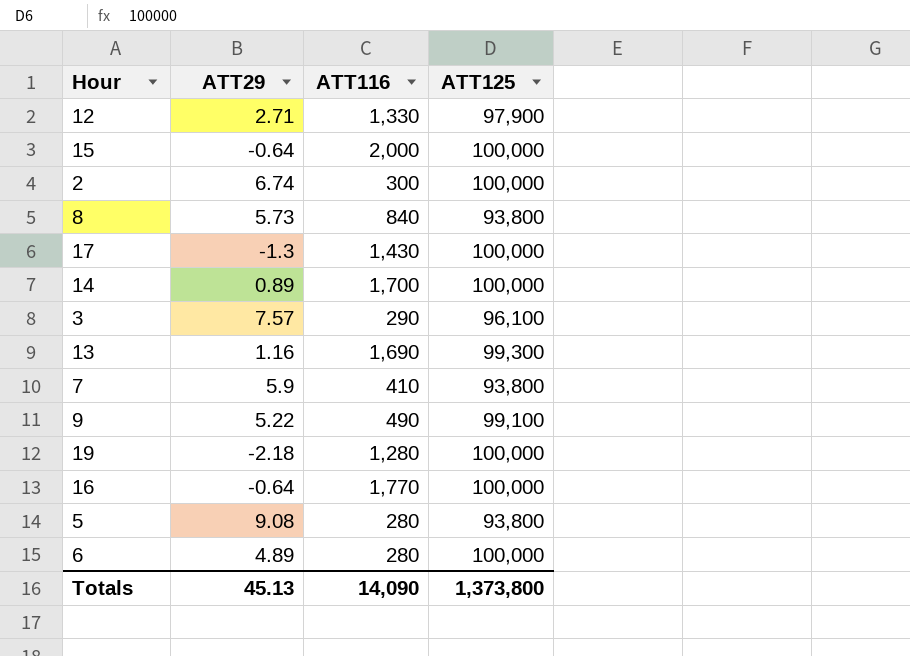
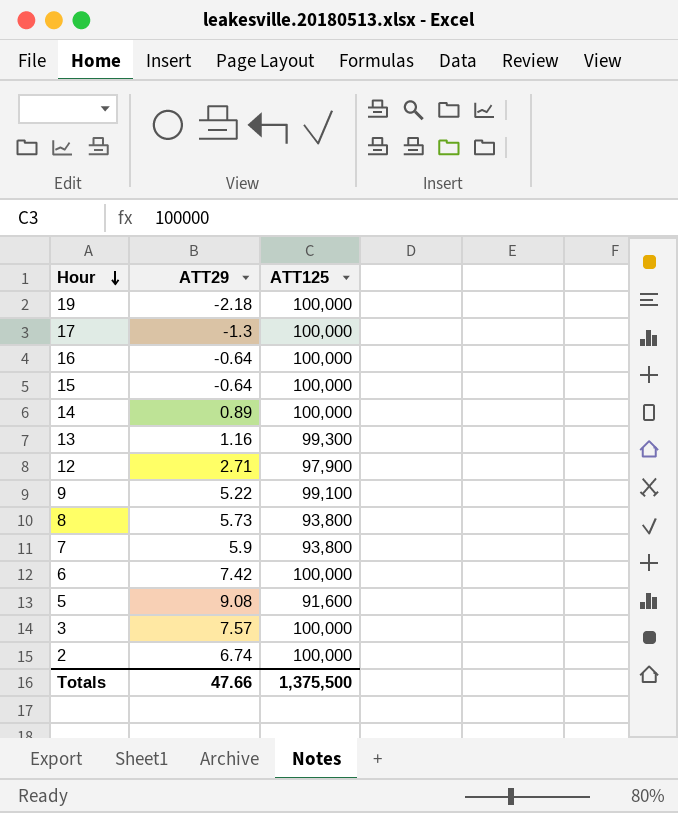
row order: none -> Hour descending
column ATT116 | position: 3 -> none
6 | ATT29: 4.89 -> 7.42
5 | ATT125: 93,800 -> 91,600
3 | ATT125: 96,100 -> 100,000
Totals | ATT29: 45.13 -> 47.66
Totals | ATT125: 1,373,800 -> 1,375,500

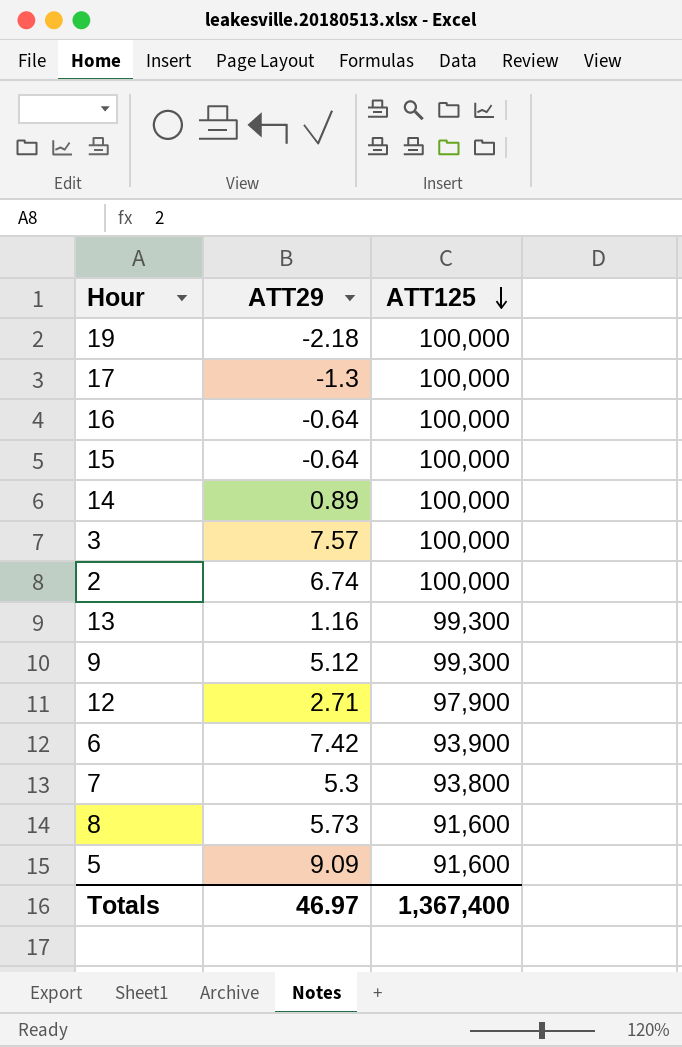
row order: Hour descending -> ATT125 descending
9 | ATT29: 5.22 -> 5.12
9 | ATT125: 99,100 -> 99,300
6 | ATT125: 100,000 -> 93,900
7 | ATT29: 5.9 -> 5.3
8 | ATT125: 93,800 -> 91,600
5 | ATT29: 9.08 -> 9.09
Totals | ATT29: 47.66 -> 46.97
Totals | ATT125: 1,375,500 -> 1,367,400

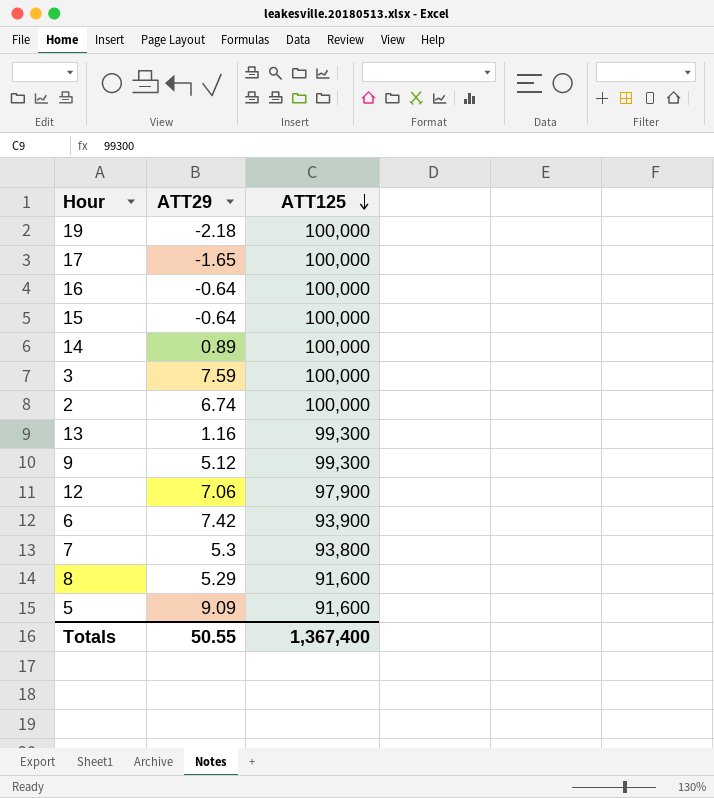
17 | ATT29: -1.3 -> -1.65
3 | ATT29: 7.57 -> 7.59
12 | ATT29: 2.71 -> 7.06
8 | ATT29: 5.73 -> 5.29
Totals | ATT29: 46.97 -> 50.55

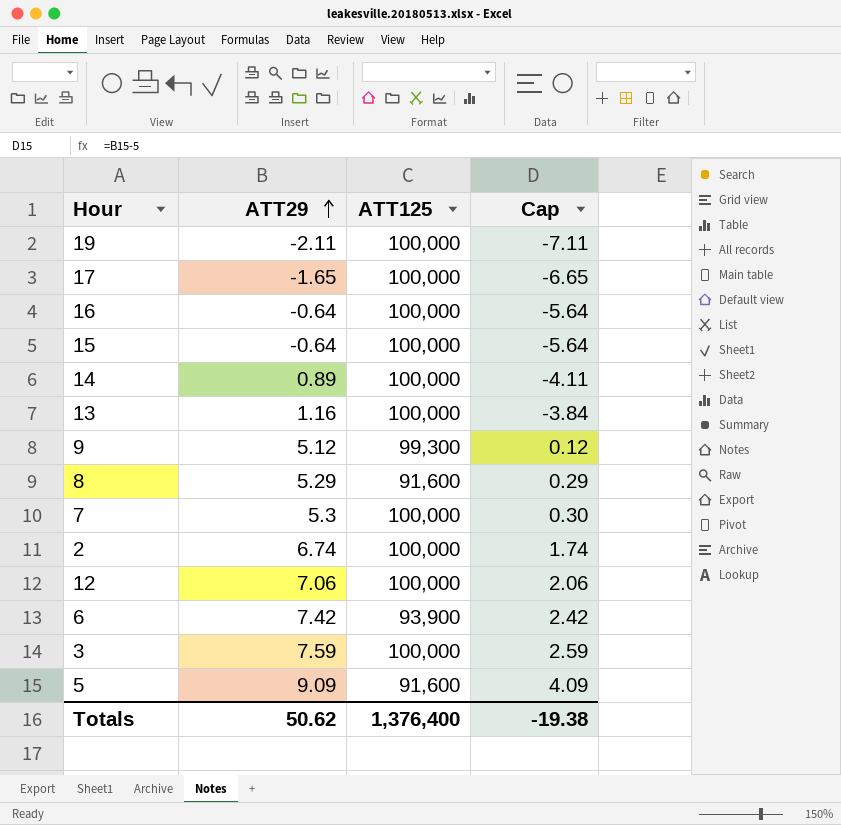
row order: ATT125 descending -> ATT29 ascending
column Cap | formula: none -> [ATT29] - 5
19 | ATT29: -2.18 -> -2.11
13 | ATT125: 99,300 -> 100,000
7 | ATT125: 93,800 -> 100,000
12 | ATT125: 97,900 -> 100,000
Totals | ATT29: 50.55 -> 50.62
Totals | ATT125: 1,367,400 -> 1,376,400

